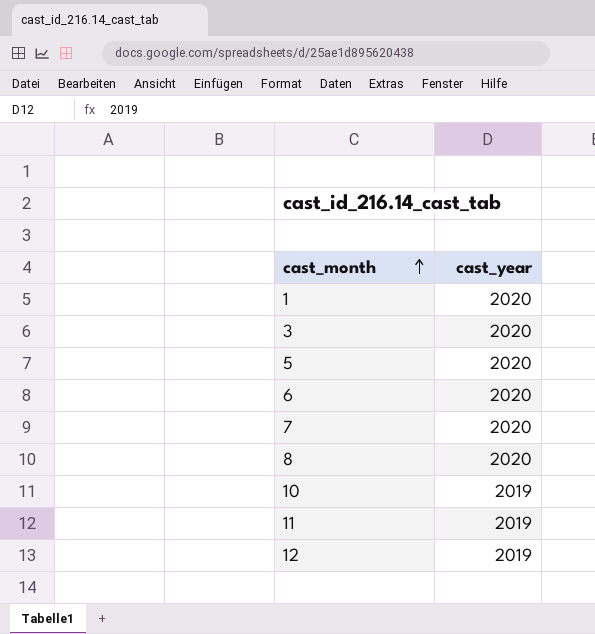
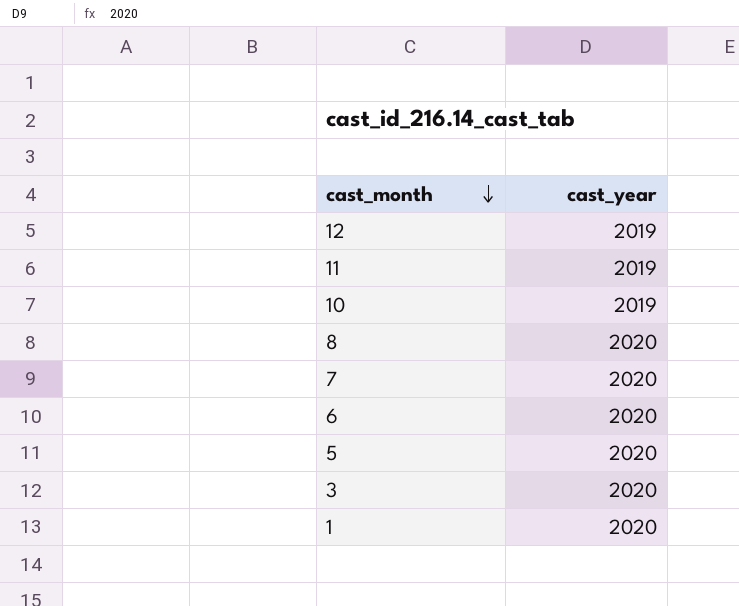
row order: cast_month ascending -> cast_month descending

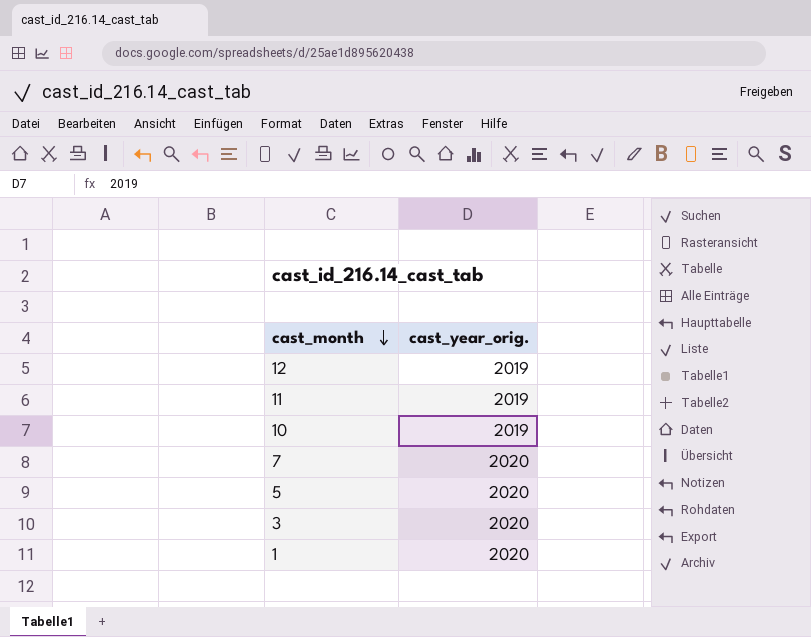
column name: cast_year -> cast_year_orig.
row 8: 2020 -> none
row 6: 2020 -> none

